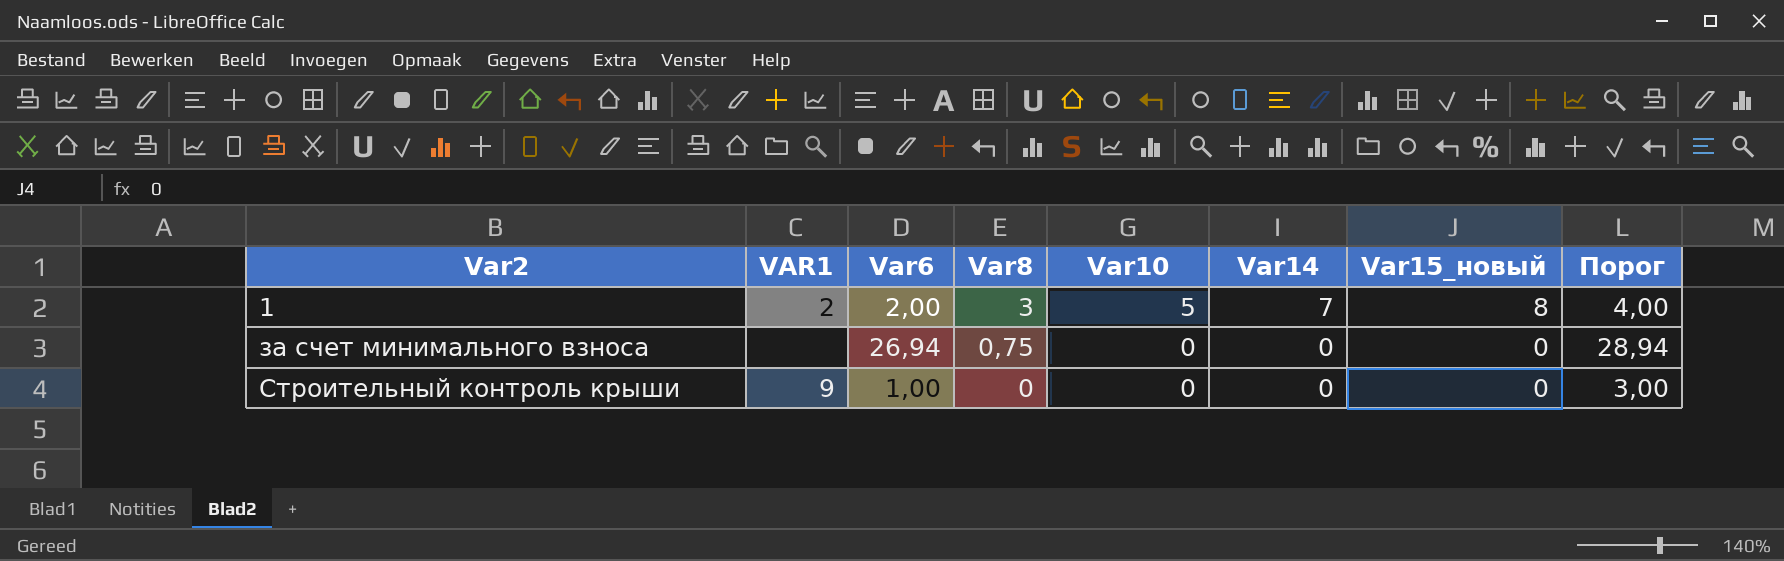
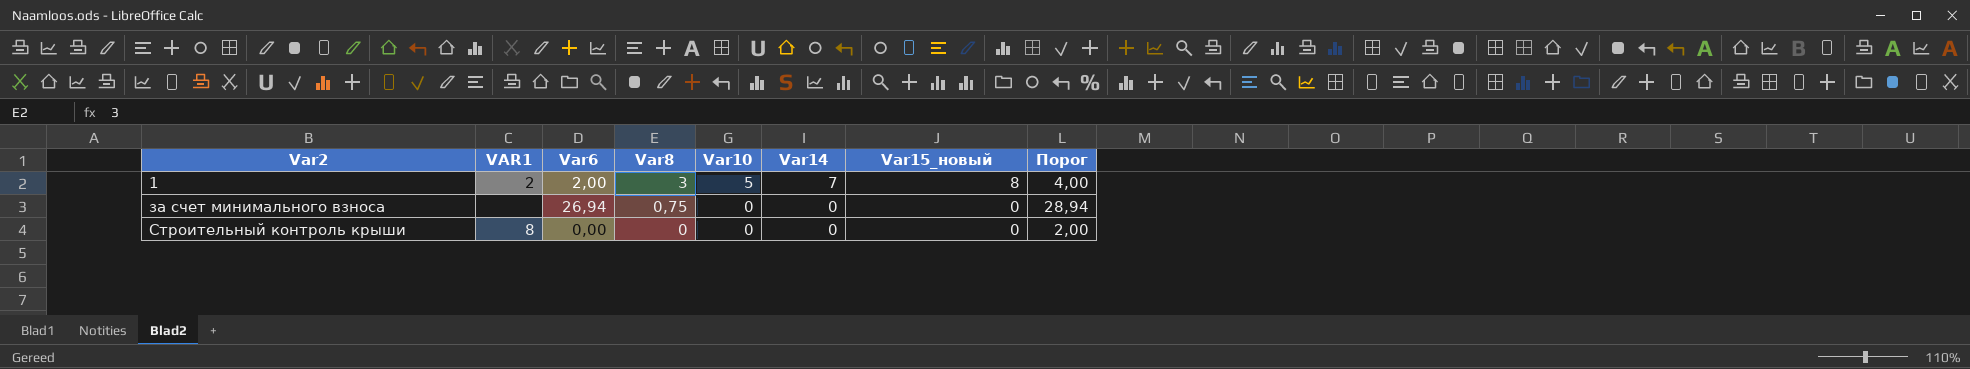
Строительный контроль крыши | VAR1: 9 -> 8
Строительный контроль крыши | Var6: 1,00 -> 0,00
Строительный контроль крыши | Порог: 3,00 -> 2,00

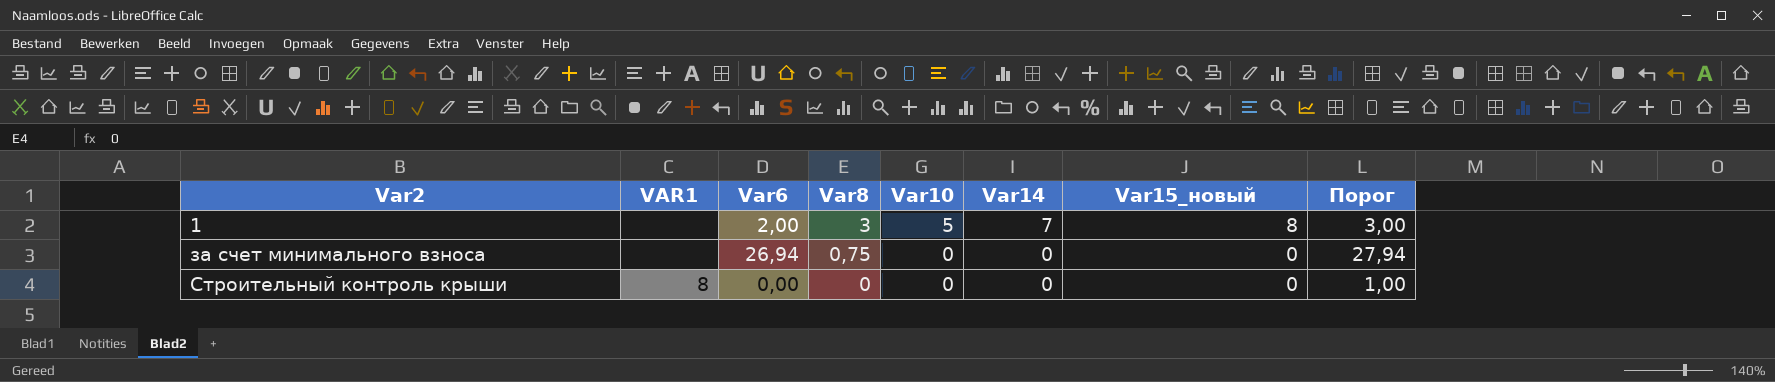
column Порог | formula: [Var6] + 2 -> [Var6] + 1
1 | VAR1: 2 -> none

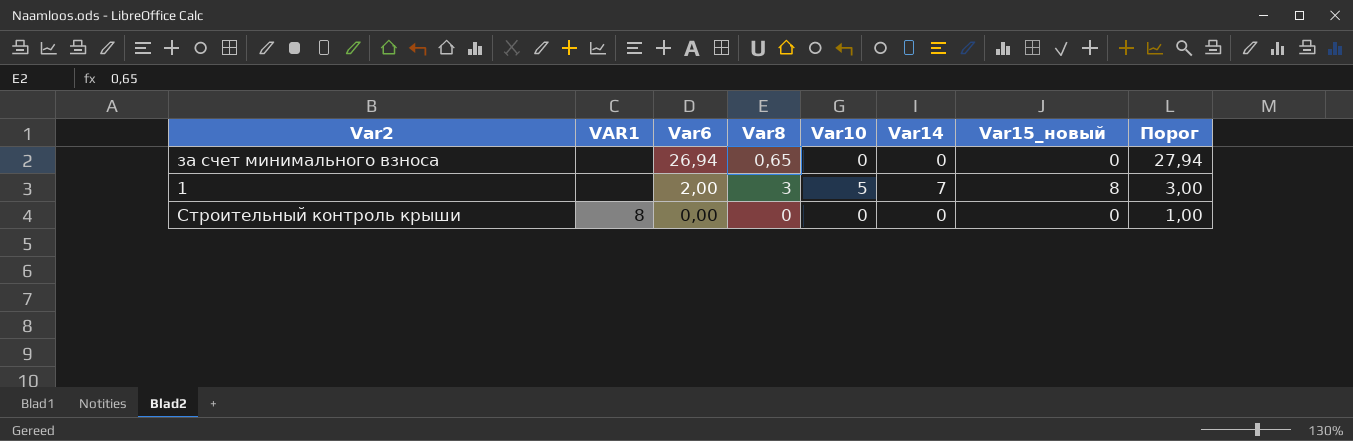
row order: Var2 ascending -> Var6 descending
за счет минимального взноса | Var8: 0,75 -> 0,65

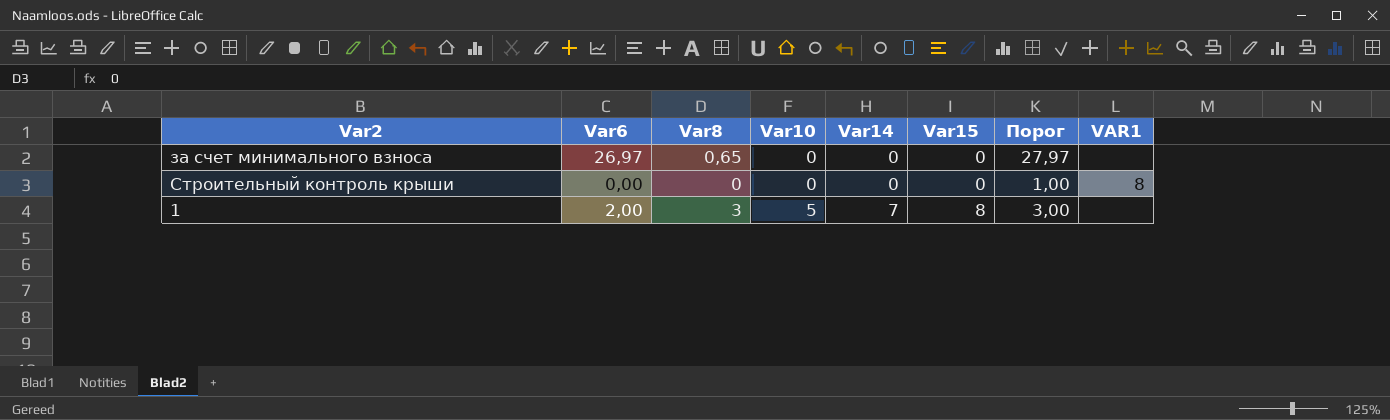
row order: Var6 descending -> Var10 ascending
column name: Var15_новый -> Var15
column VAR1 | position: 2 -> 8
за счет минимального взноса | Var6: 26,94 -> 26,97
за счет минимального взноса | Порог: 27,94 -> 27,97

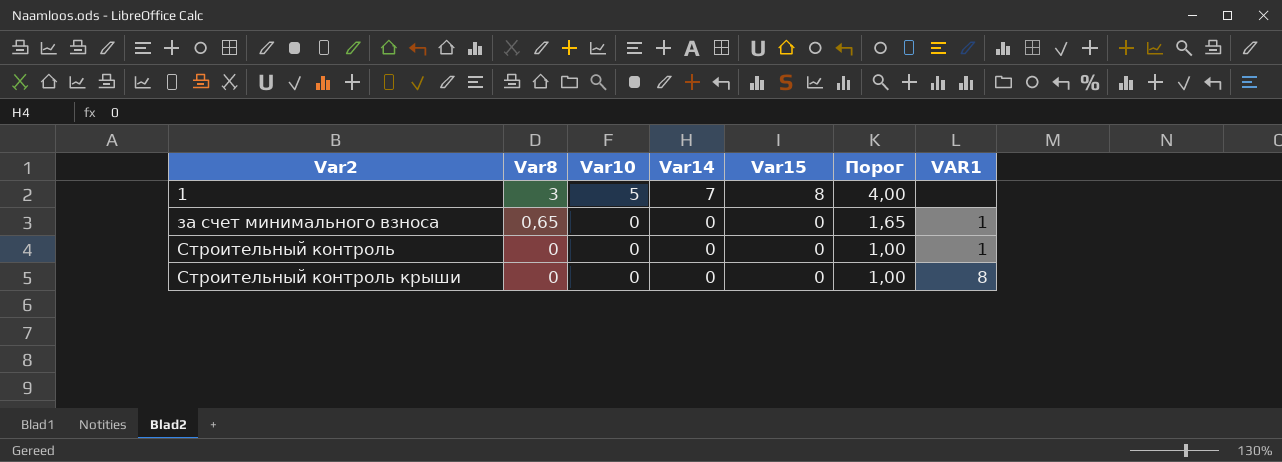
row order: Var10 ascending -> Var2 ascending
column Var6 | position: 2 -> none
column Порог | formula: [Var6] + 1 -> [Var8] + 1
за счет минимального взноса | VAR1: none -> 1
row Строительный контроль: none -> 0 | 0 | 0 | 0 | 1,00 | 1

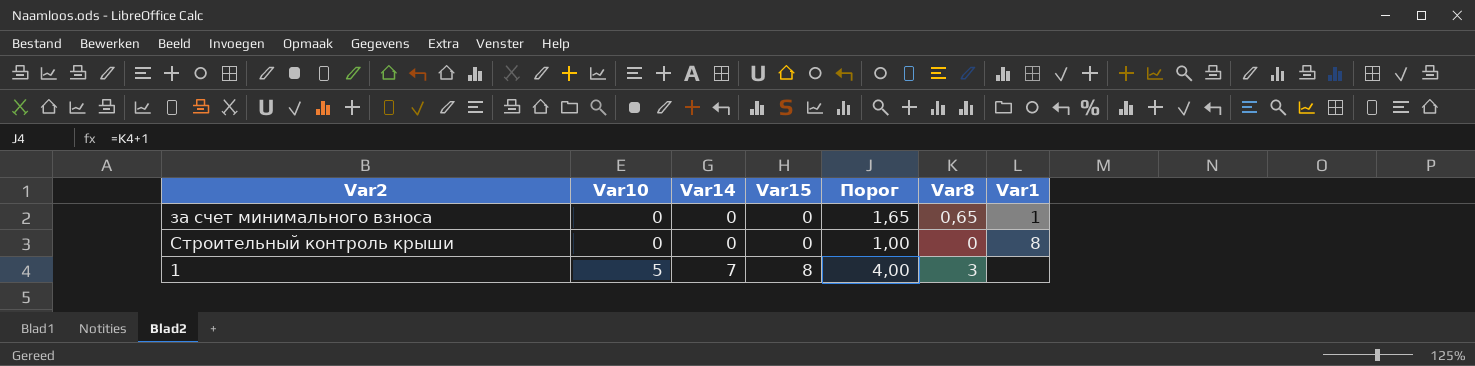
row order: Var2 ascending -> Var10 ascending
column Var8 | position: 2 -> 6
column name: VAR1 -> Var1
row Строительный контроль: 0 | 0 | 0 | 0 | 1,00 | 1 -> none

